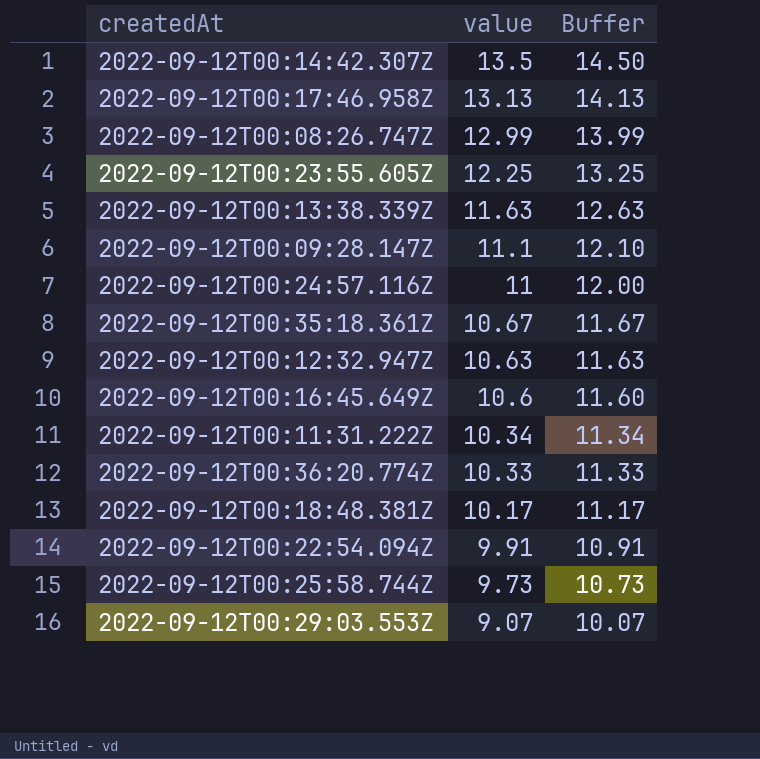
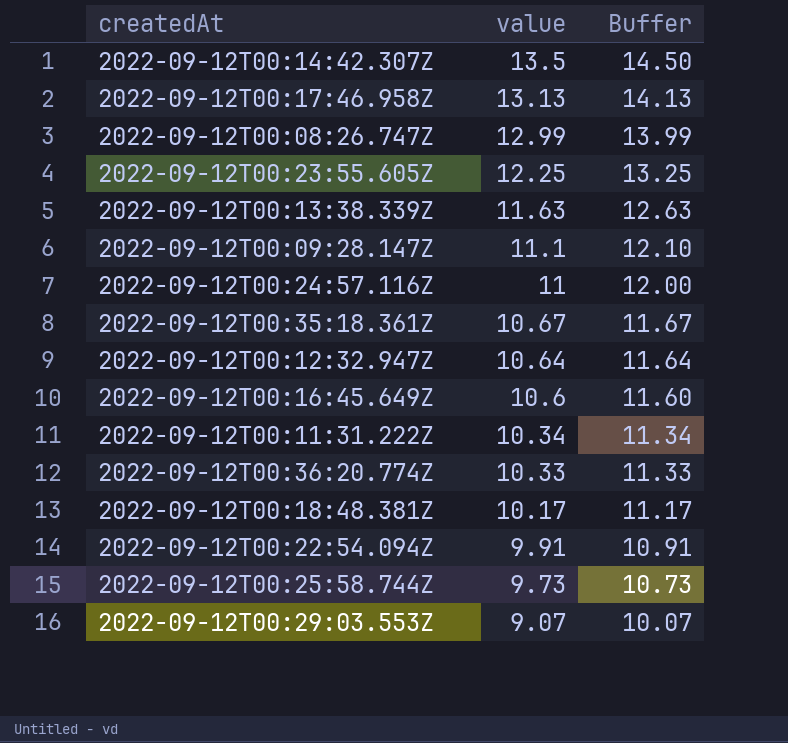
2022-09-12T00:12:32.947Z | value: 10.63 -> 10.64
2022-09-12T00:12:32.947Z | Buffer: 11.63 -> 11.64

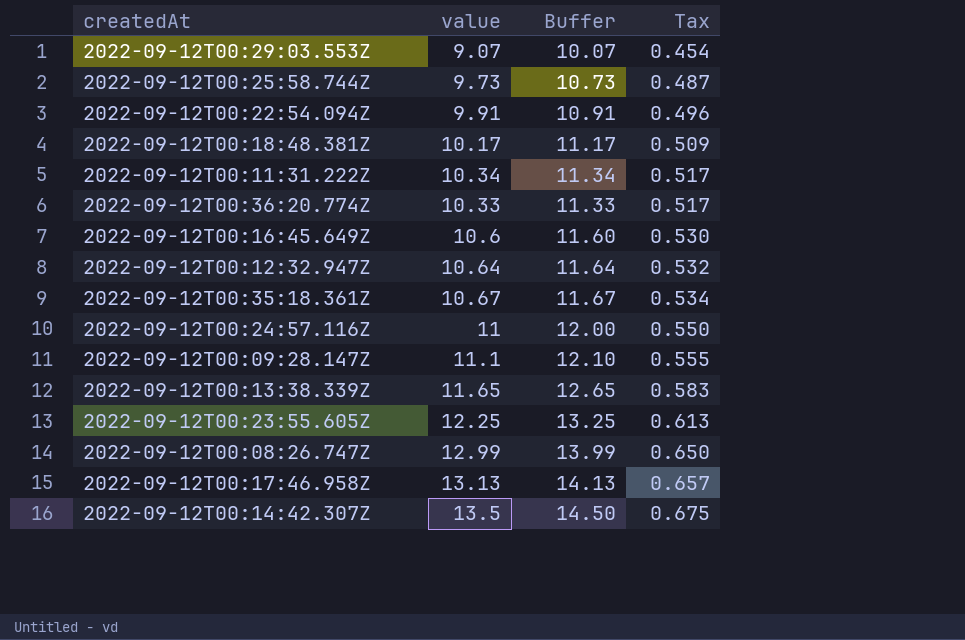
row order: value descending -> Tax ascending
column Tax | formula: none -> [value] * 0.05
2022-09-12T00:13:38.339Z | value: 11.63 -> 11.65
2022-09-12T00:13:38.339Z | Buffer: 12.63 -> 12.65

